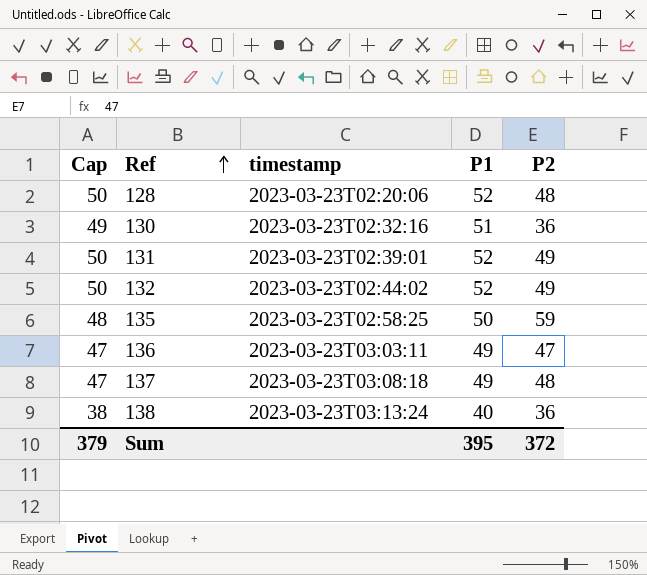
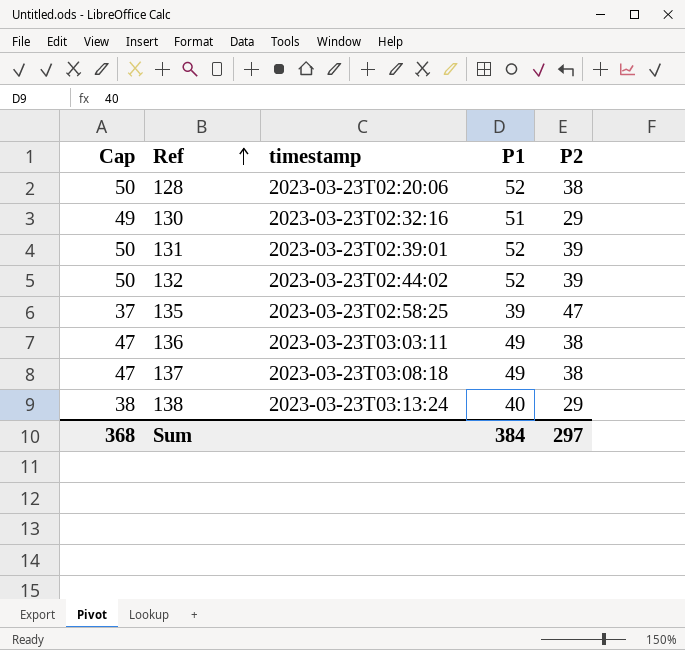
128 | P2: 48 -> 38
130 | P2: 36 -> 29
131 | P2: 49 -> 39
132 | P2: 49 -> 39
135 | Cap: 48 -> 37
135 | P1: 50 -> 39
135 | P2: 59 -> 47
136 | P2: 47 -> 38
137 | P2: 48 -> 38
138 | P2: 36 -> 29
Sum | Cap: 379 -> 368
Sum | P1: 395 -> 384
Sum | P2: 372 -> 297

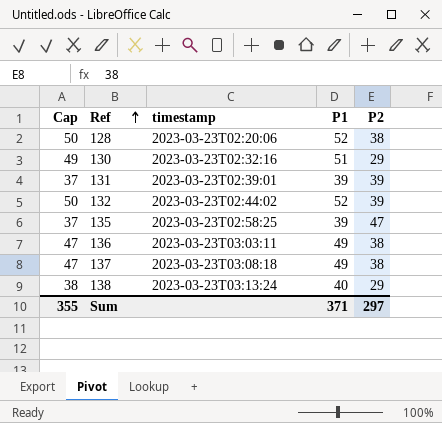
131 | Cap: 50 -> 37
131 | P1: 52 -> 39
Sum | Cap: 368 -> 355
Sum | P1: 384 -> 371

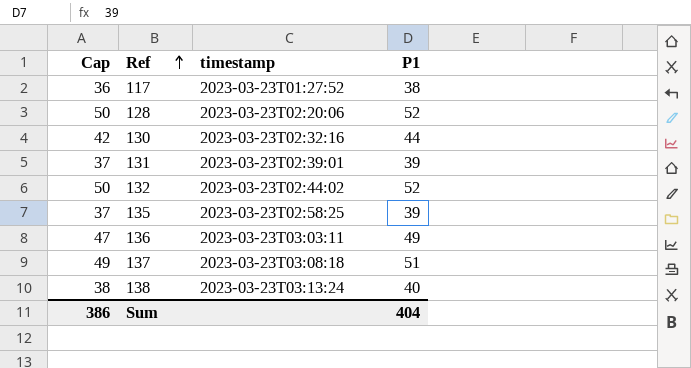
column P2 | position: 5 -> none
row 117: none -> 36 | 2023-03-23T01:27:52 | 38
130 | Cap: 49 -> 42
130 | P1: 51 -> 44
137 | Cap: 47 -> 49
137 | P1: 49 -> 51
Sum | Cap: 355 -> 386
Sum | P1: 371 -> 404

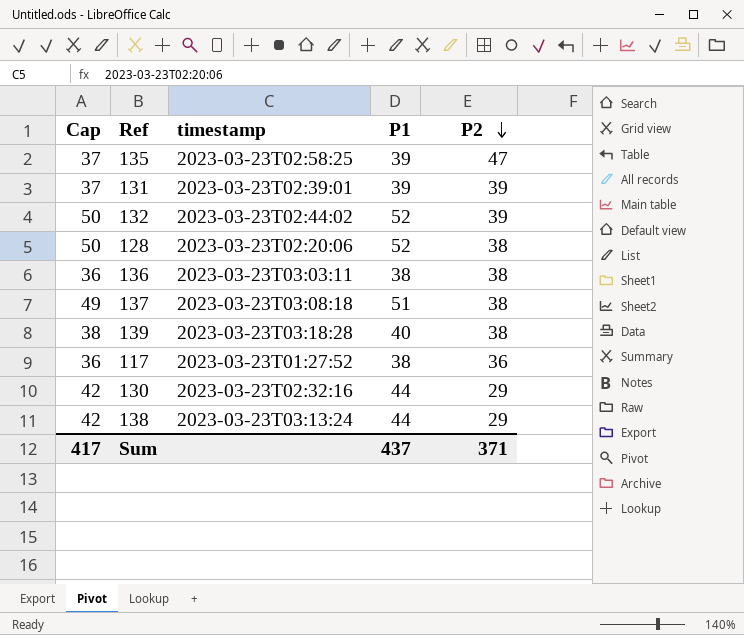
row order: Ref ascending -> P2 descending
column P2 | position: none -> 5
136 | Cap: 47 -> 36
136 | P1: 49 -> 38
row 139: none -> 38 | 2023-03-23T03:18:28 | 40 | 38
138 | Cap: 38 -> 42
138 | P1: 40 -> 44
Sum | Cap: 386 -> 417
Sum | P1: 404 -> 437

